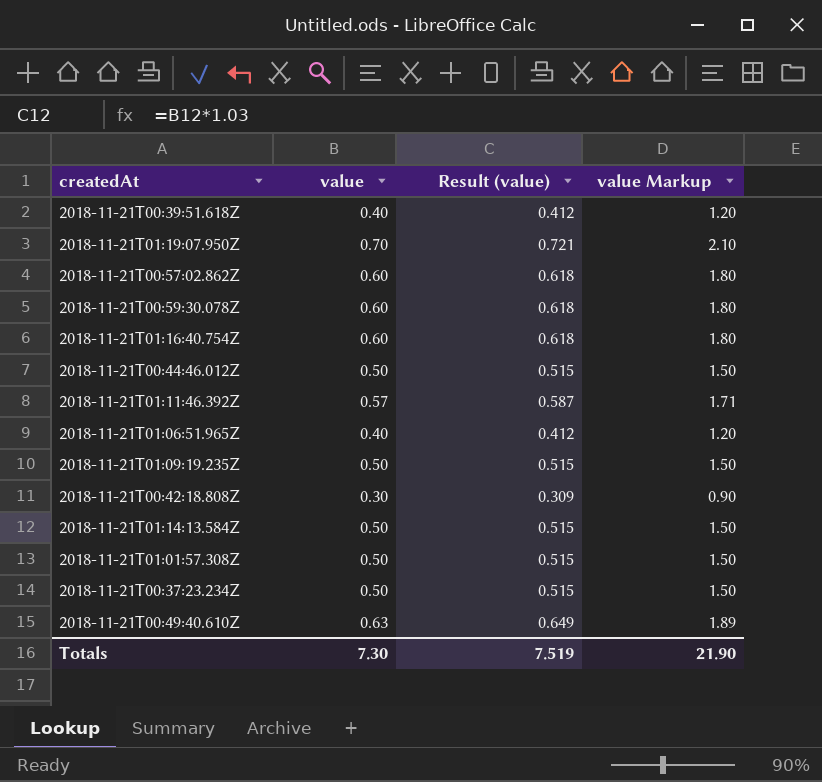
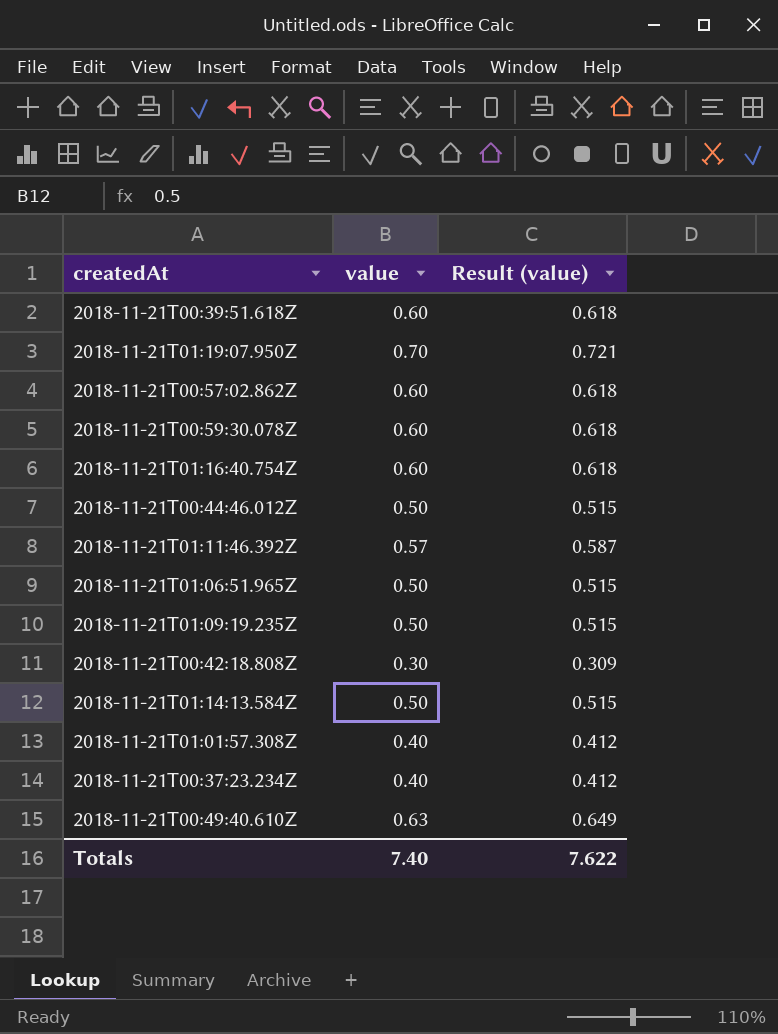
column value Markup | formula: [value] * 3 -> none
2018-11-21T00:39:51.618Z | value: 0.40 -> 0.60
2018-11-21T00:39:51.618Z | Result (value): 0.412 -> 0.618
2018-11-21T01:06:51.965Z | value: 0.40 -> 0.50
2018-11-21T01:06:51.965Z | Result (value): 0.412 -> 0.515
2018-11-21T01:01:57.308Z | value: 0.50 -> 0.40
2018-11-21T01:01:57.308Z | Result (value): 0.515 -> 0.412
2018-11-21T00:37:23.234Z | value: 0.50 -> 0.40
2018-11-21T00:37:23.234Z | Result (value): 0.515 -> 0.412
Totals | value: 7.30 -> 7.40
Totals | Result (value): 7.519 -> 7.622

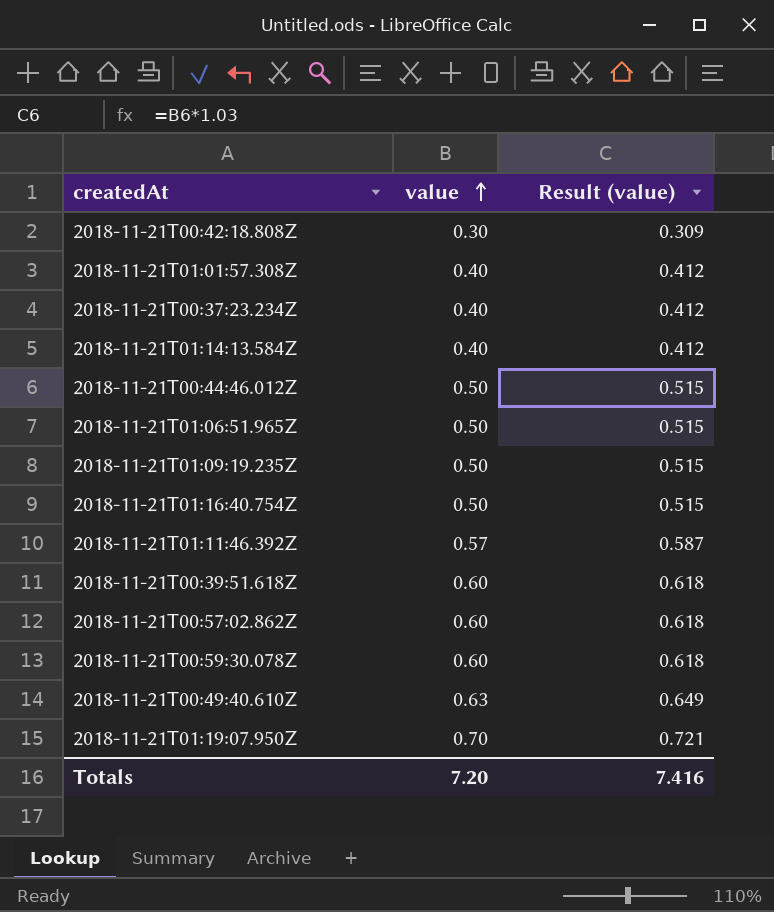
row order: none -> value ascending
2018-11-21T01:14:13.584Z | value: 0.50 -> 0.40
2018-11-21T01:14:13.584Z | Result (value): 0.515 -> 0.412
2018-11-21T01:16:40.754Z | value: 0.60 -> 0.50
2018-11-21T01:16:40.754Z | Result (value): 0.618 -> 0.515
Totals | value: 7.40 -> 7.20
Totals | Result (value): 7.622 -> 7.416

